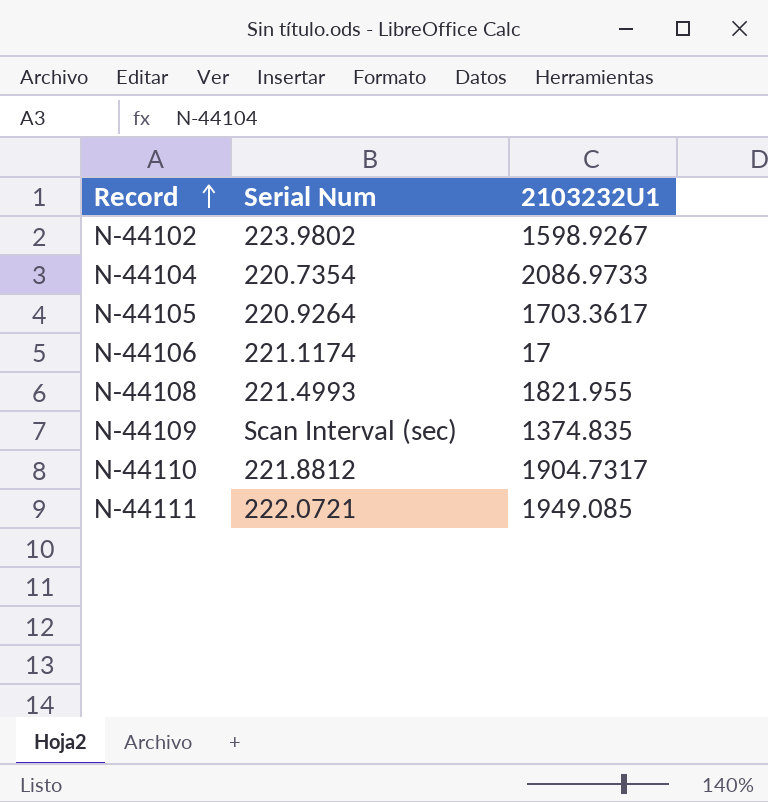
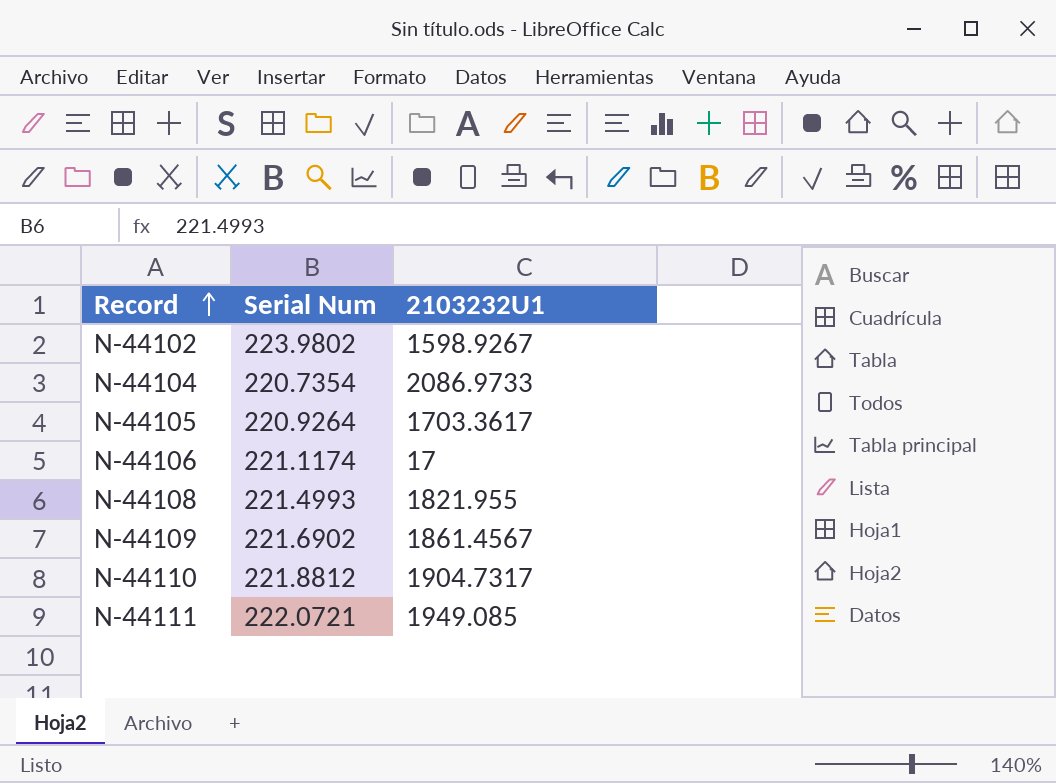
N-44109 | Serial Num: Scan Interval (sec) -> 221.6902
N-44109 | 2103232U1: 1374.835 -> 1861.4567

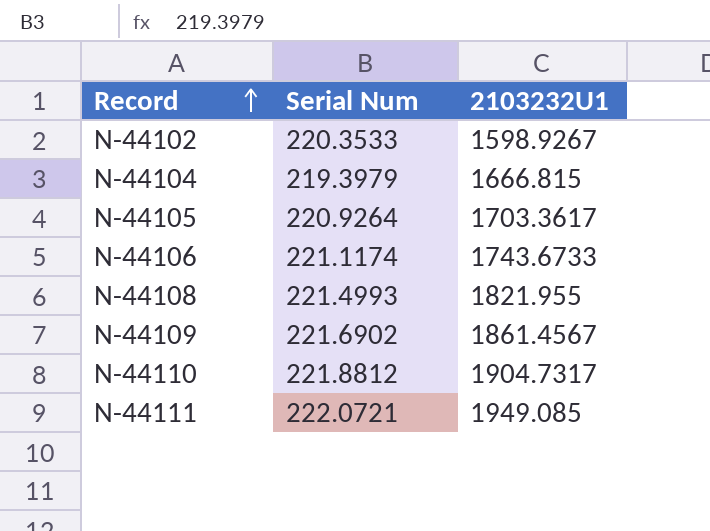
N-44102 | Serial Num: 223.9802 -> 220.3533
N-44104 | Serial Num: 220.7354 -> 219.3979
N-44104 | 2103232U1: 2086.9733 -> 1666.815
N-44106 | 2103232U1: 17 -> 1743.6733

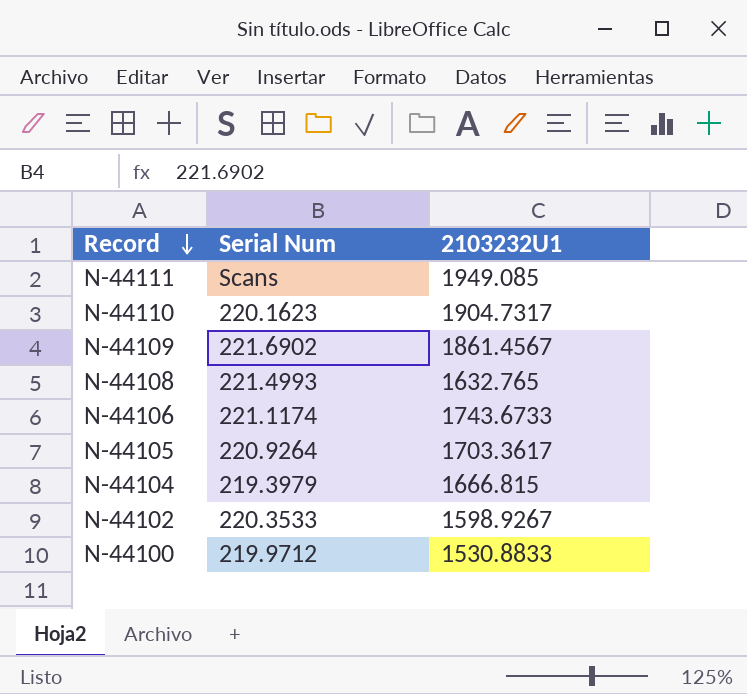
row order: Record ascending -> Record descending
N-44111 | Serial Num: 222.0721 -> Scans
N-44110 | Serial Num: 221.8812 -> 220.1623
N-44108 | 2103232U1: 1821.955 -> 1632.765
row N-44100: none -> 219.9712 | 1530.8833

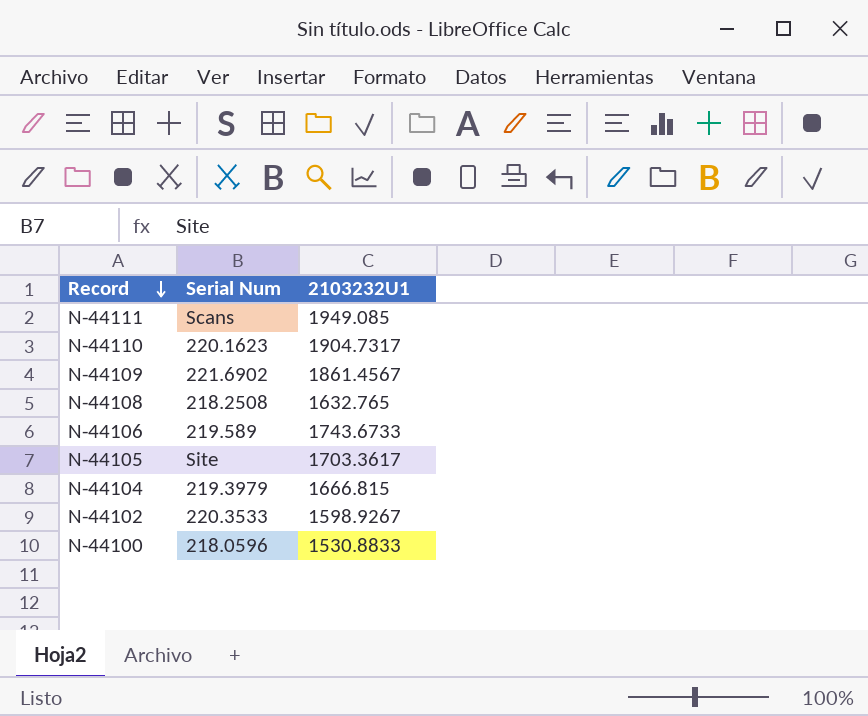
N-44108 | Serial Num: 221.4993 -> 218.2508
N-44106 | Serial Num: 221.1174 -> 219.589
N-44105 | Serial Num: 220.9264 -> Site
N-44100 | Serial Num: 219.9712 -> 218.0596

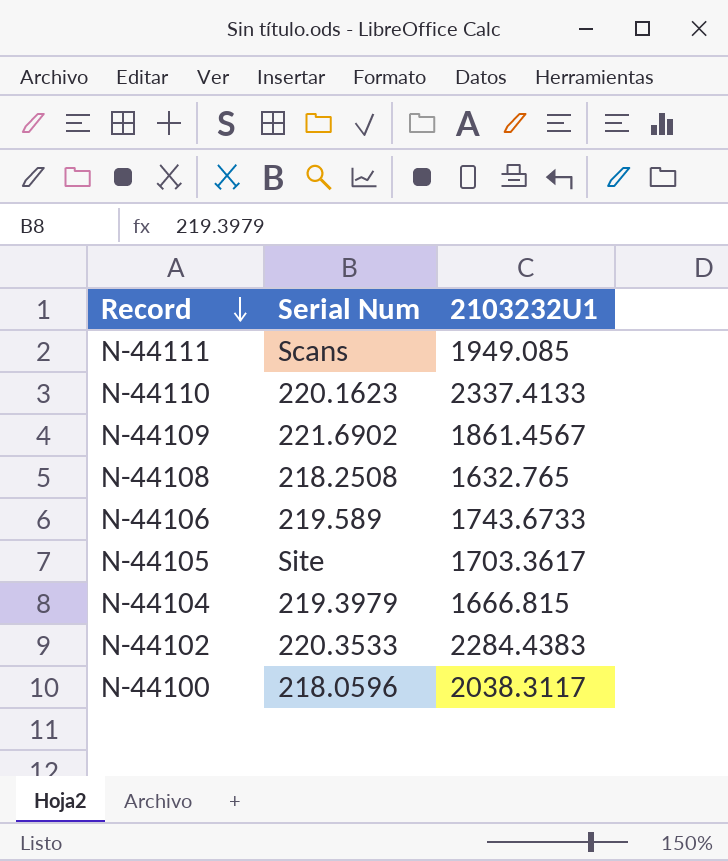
N-44110 | 2103232U1: 1904.7317 -> 2337.4133
N-44102 | 2103232U1: 1598.9267 -> 2284.4383
N-44100 | 2103232U1: 1530.8833 -> 2038.3117

